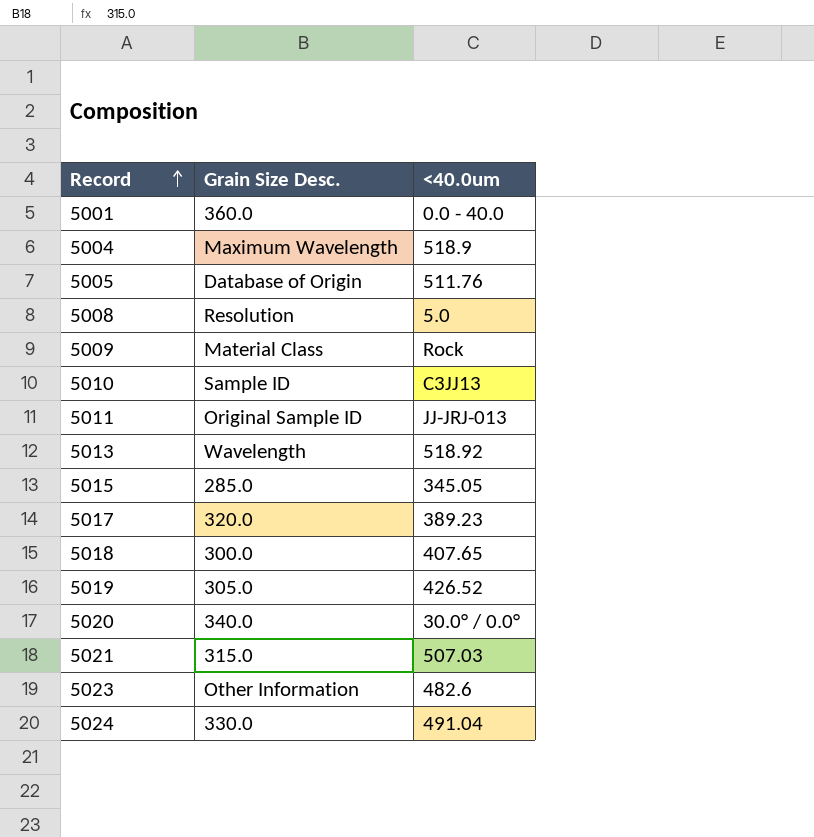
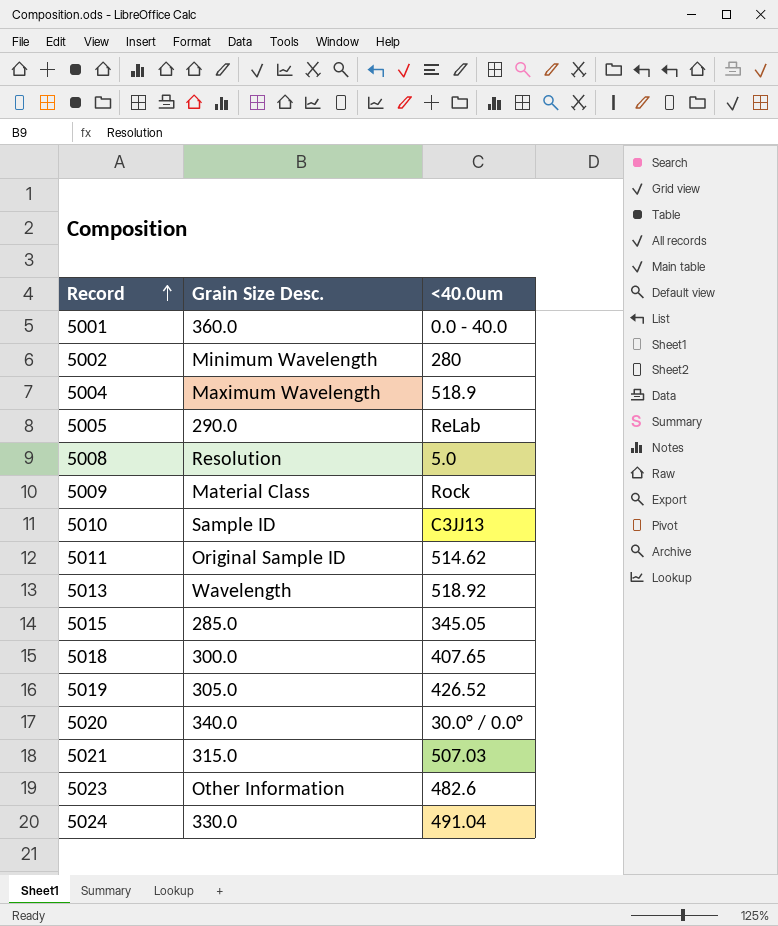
row 5017: 320.0 | 389.23 -> none
row 5002: none -> Minimum Wavelength | 280
5005 | Grain Size Desc.: Database of Origin -> 290.0
5005 | <40.0um: 511.76 -> ReLab
5011 | <40.0um: JJ-JRJ-013 -> 514.62

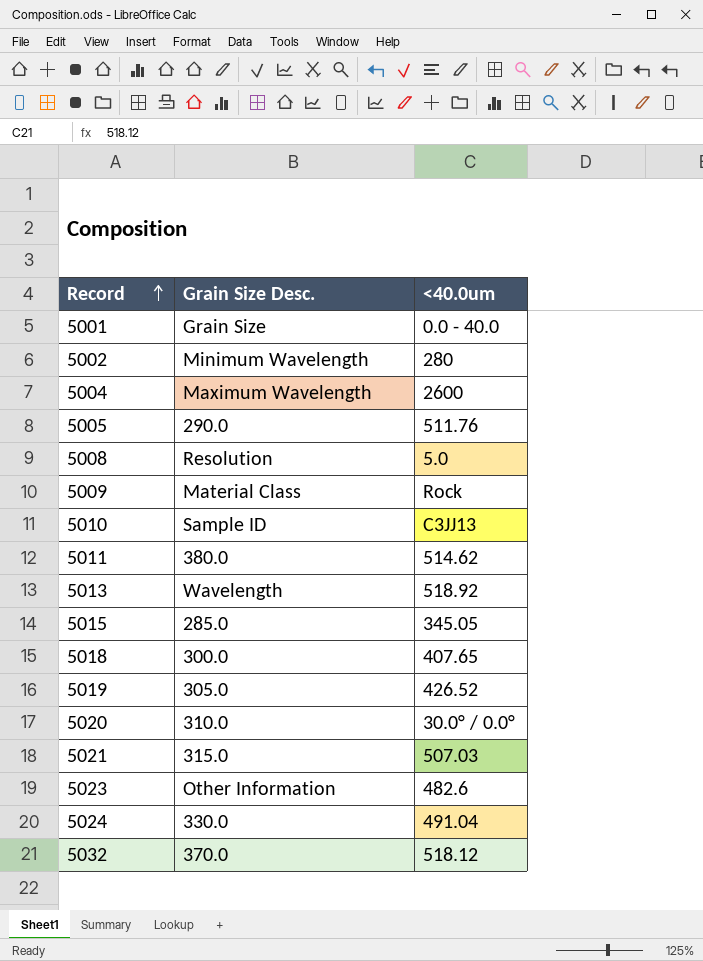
5001 | Grain Size Desc.: 360.0 -> Grain Size
5004 | <40.0um: 518.9 -> 2600
5005 | <40.0um: ReLab -> 511.76
5011 | Grain Size Desc.: Original Sample ID -> 380.0
5020 | Grain Size Desc.: 340.0 -> 310.0
row 5032: none -> 370.0 | 518.12

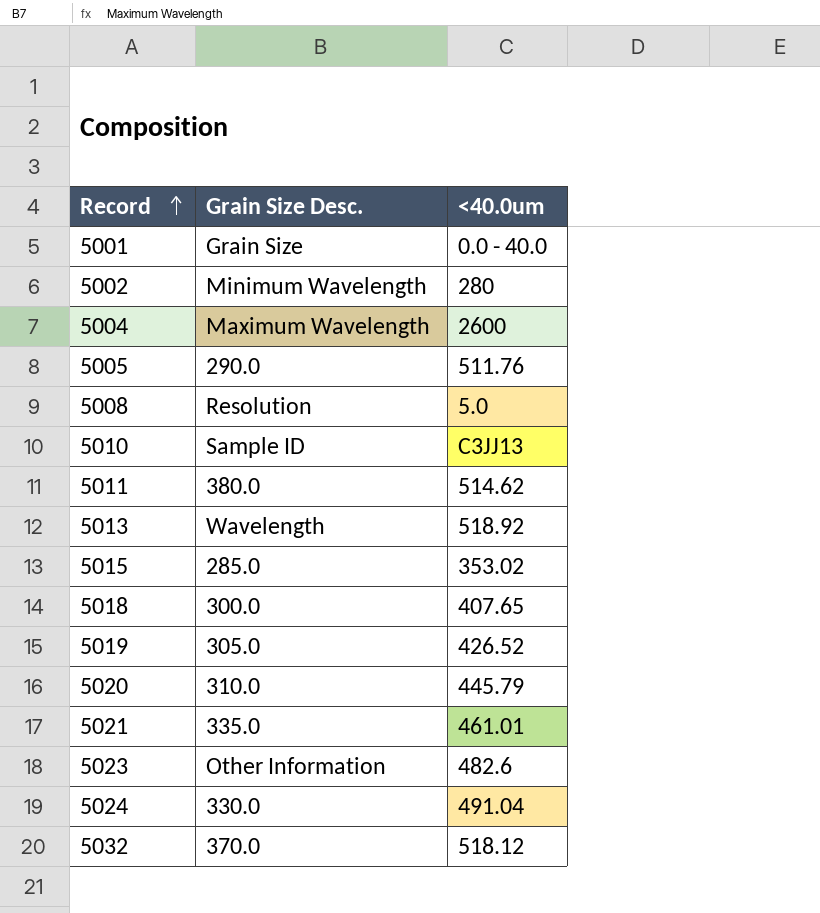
row 5009: Material Class | Rock -> none
5015 | <40.0um: 345.05 -> 353.02
5020 | <40.0um: 30.0° / 0.0° -> 445.79
5021 | Grain Size Desc.: 315.0 -> 335.0
5021 | <40.0um: 507.03 -> 461.01

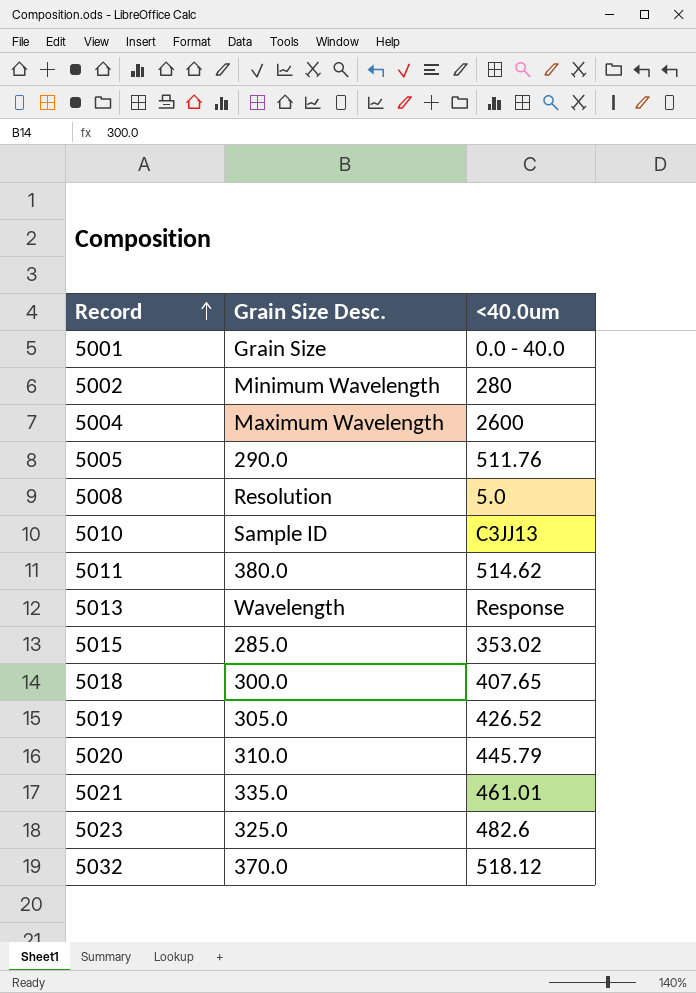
row 5024: 330.0 | 491.04 -> none
5013 | <40.0um: 518.92 -> Response
5023 | Grain Size Desc.: Other Information -> 325.0

